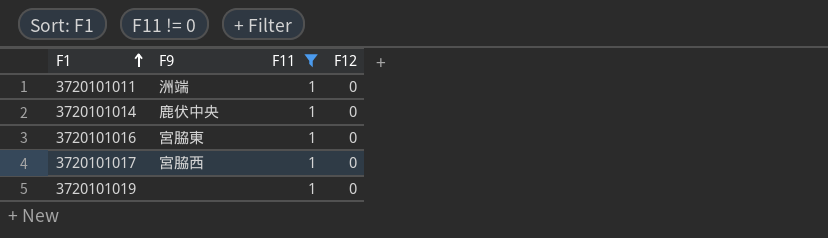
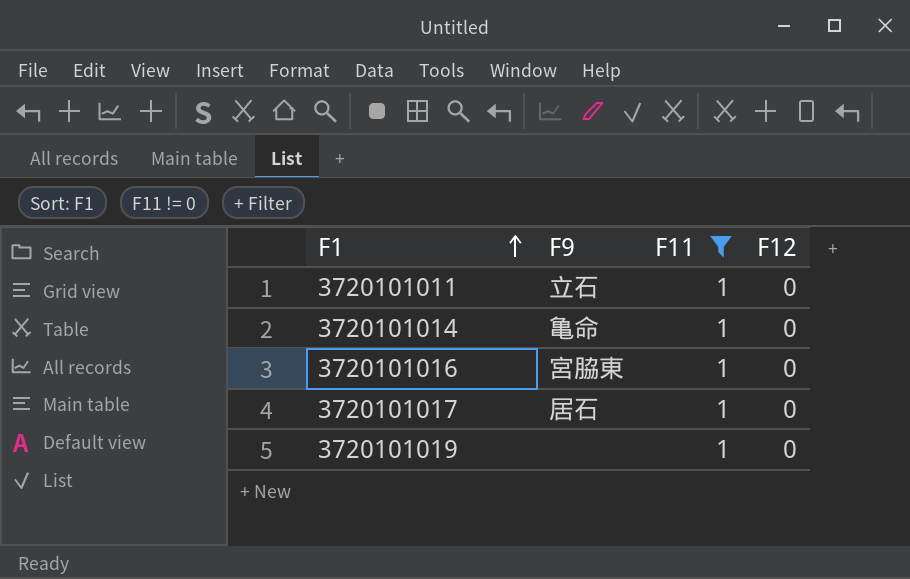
3720101011 | F9: 洲端 -> 立石
3720101014 | F9: 鹿伏中央 -> 亀命
3720101017 | F9: 宮脇西 -> 居石

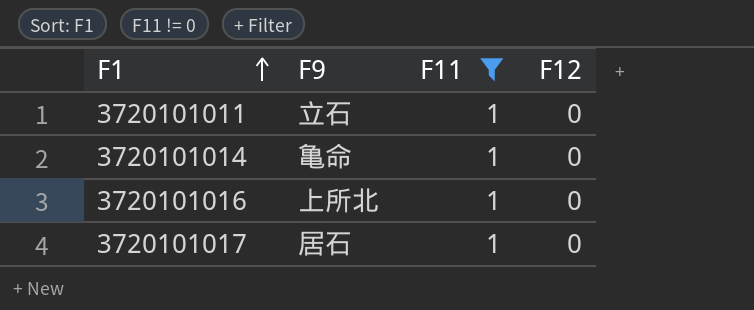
row 3720101019: none | 1 | 0 -> none
3720101016 | F9: 宮脇東 -> 上所北

